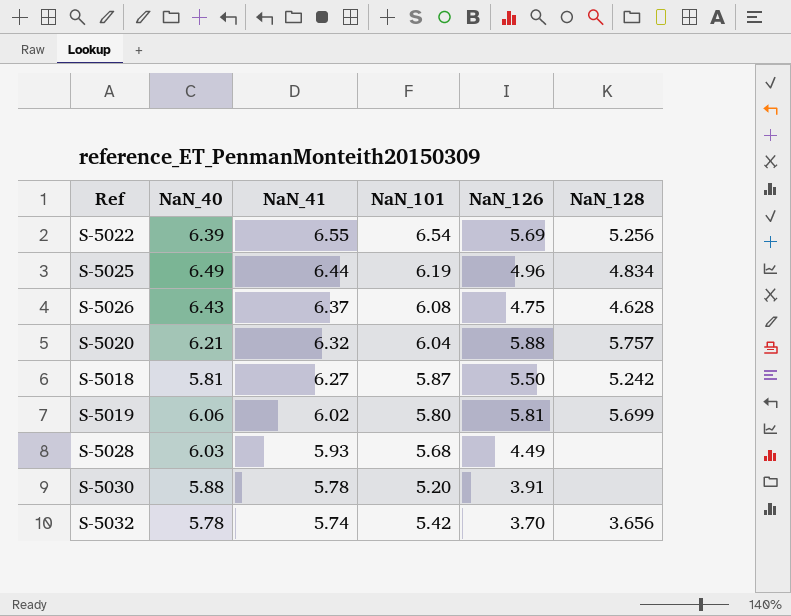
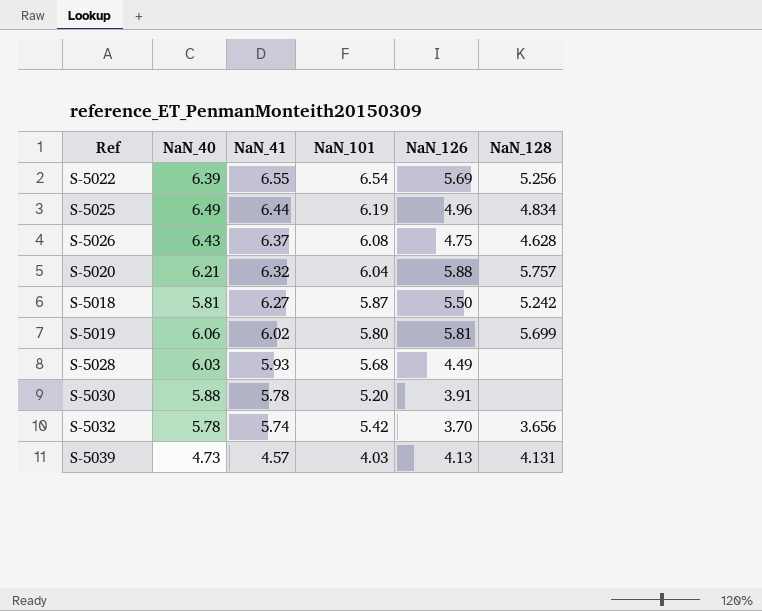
row S-5039: none -> 4.73 | 4.57 | 4.03 | 4.13 | 4.131

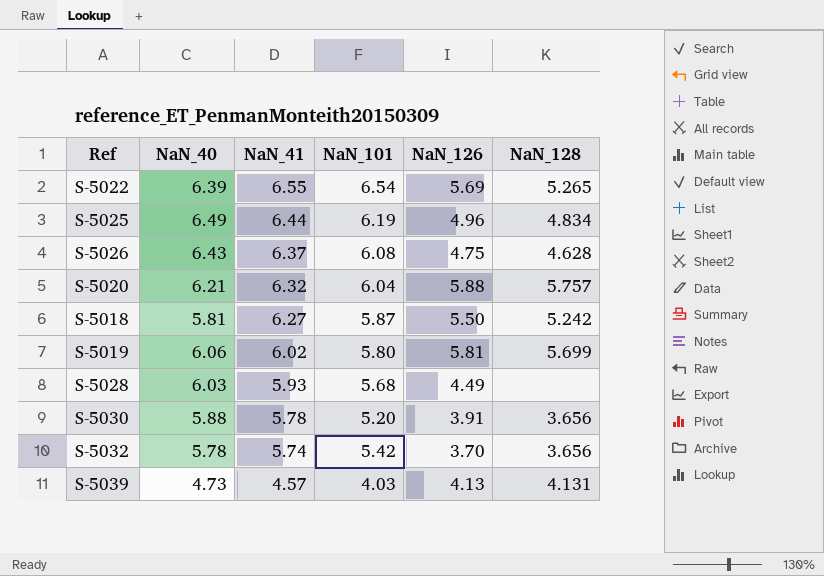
S-5022 | NaN_128: 5.256 -> 5.265
S-5030 | NaN_128: none -> 3.656

